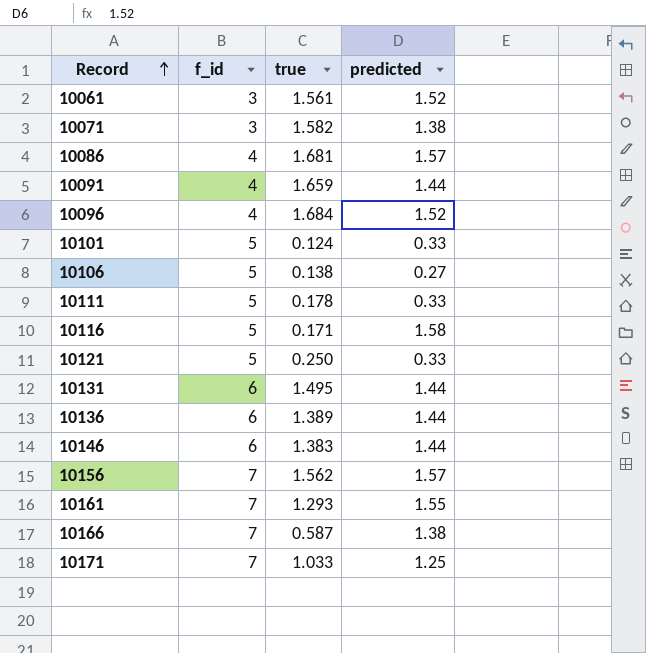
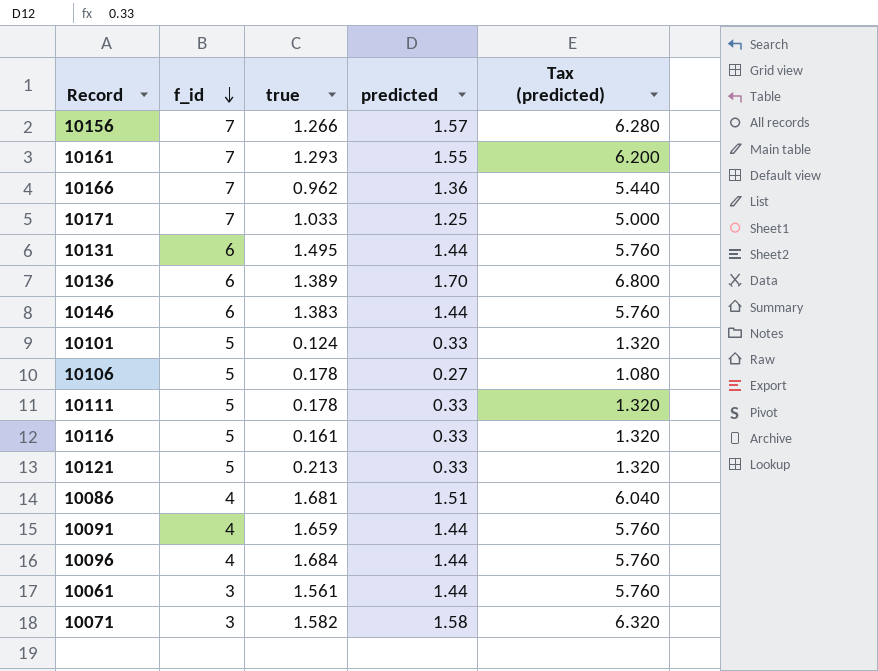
row order: Record ascending -> f_id descending
column Tax (predicted) | formula: none -> [predicted] * 4
10156 | true: 1.562 -> 1.266
10166 | true: 0.587 -> 0.962
10166 | predicted: 1.38 -> 1.36
10136 | predicted: 1.44 -> 1.70
10106 | true: 0.138 -> 0.178
10116 | true: 0.171 -> 0.161
10116 | predicted: 1.58 -> 0.33
10121 | true: 0.250 -> 0.213
10086 | predicted: 1.57 -> 1.51
10096 | predicted: 1.52 -> 1.44
10061 | predicted: 1.52 -> 1.44
10071 | predicted: 1.38 -> 1.58

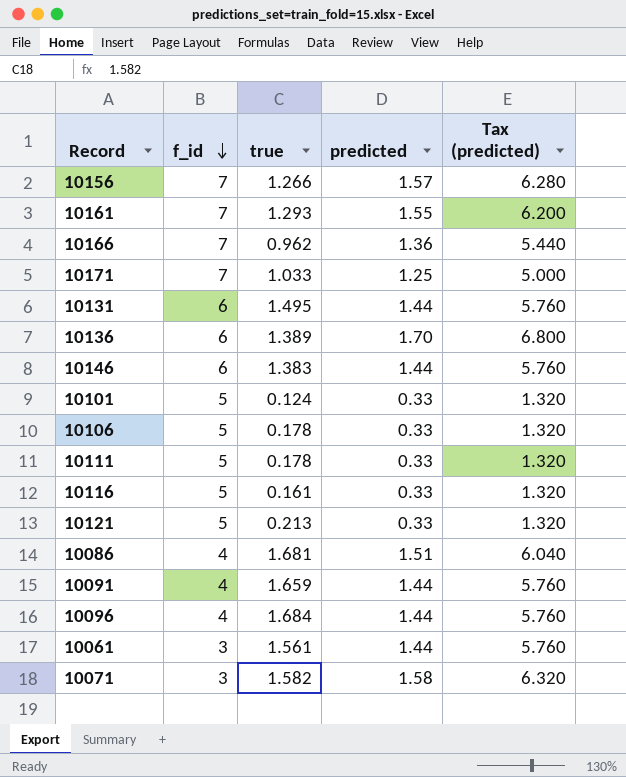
10106 | predicted: 0.27 -> 0.33
10106 | Tax (predicted): 1.080 -> 1.320

